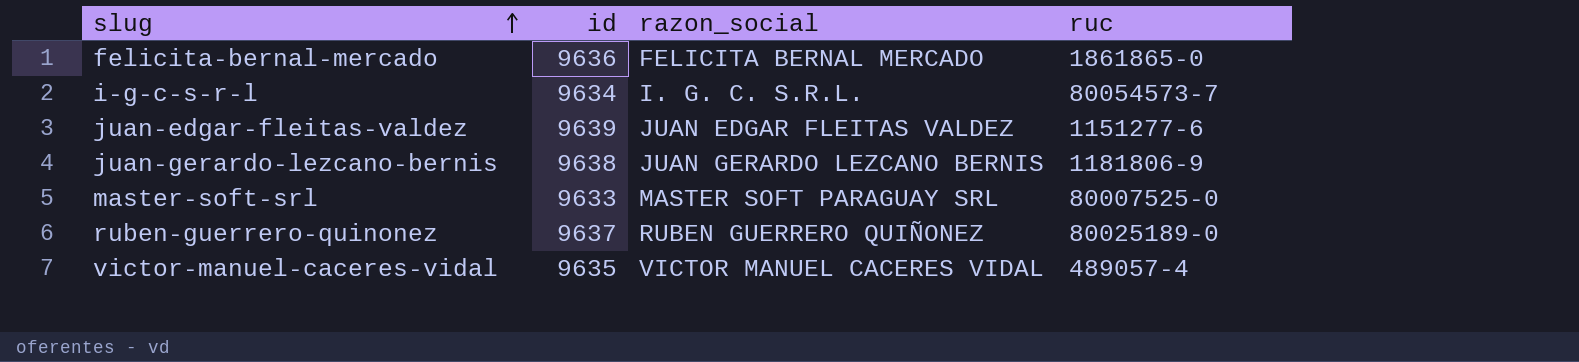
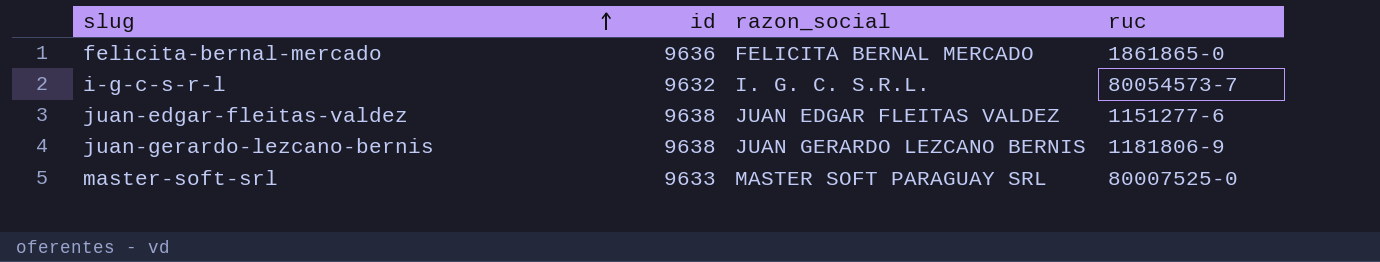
row ruben-guerrero-quinonez: 9637 | RUBEN GUERRERO QUIÑONEZ | 80025189-0 -> none
row victor-manuel-caceres-vidal: 9635 | VICTOR MANUEL CACERES VIDAL | 489057-4 -> none
i-g-c-s-r-l | id: 9634 -> 9632
juan-edgar-fleitas-valdez | id: 9639 -> 9638

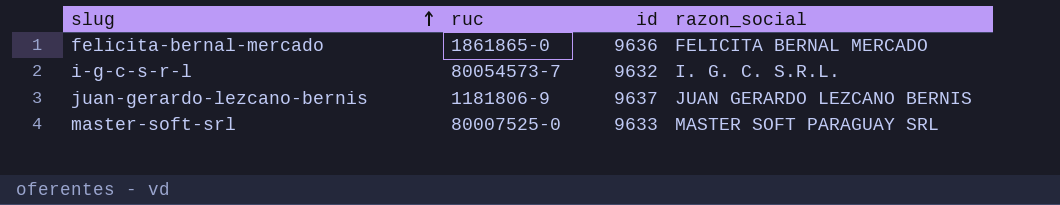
column ruc | position: 4 -> 2
row juan-edgar-fleitas-valdez: 9638 | JUAN EDGAR FLEITAS VALDEZ | 1151277-6 -> none
juan-gerardo-lezcano-bernis | id: 9638 -> 9637

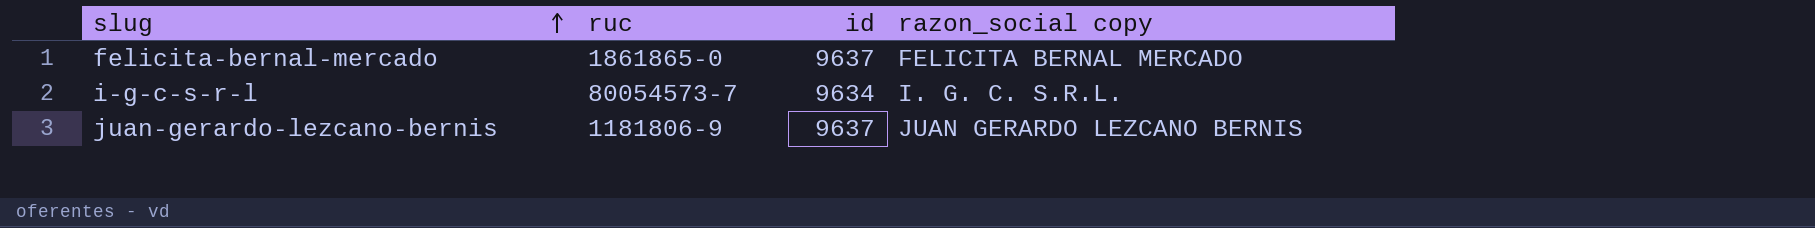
column name: razon_social -> razon_social copy
row master-soft-srl: 80007525-0 | 9633 | MASTER SOFT PARAGUAY SRL -> none
felicita-bernal-mercado | id: 9636 -> 9637
i-g-c-s-r-l | id: 9632 -> 9634

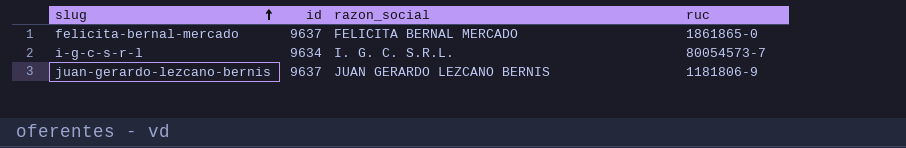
column name: razon_social copy -> razon_social
column ruc | position: 2 -> 4

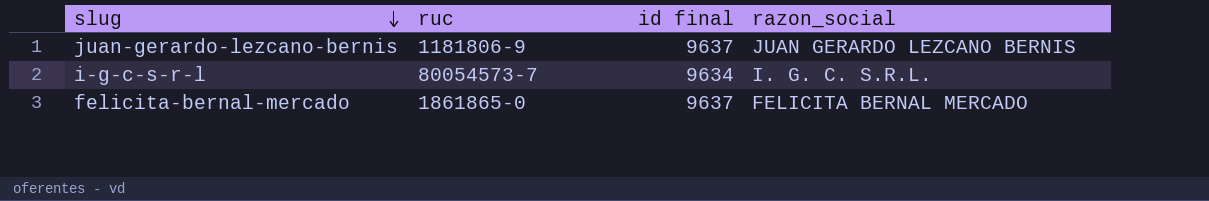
row order: slug ascending -> slug descending
column ruc | position: 4 -> 2
column name: id -> id final

